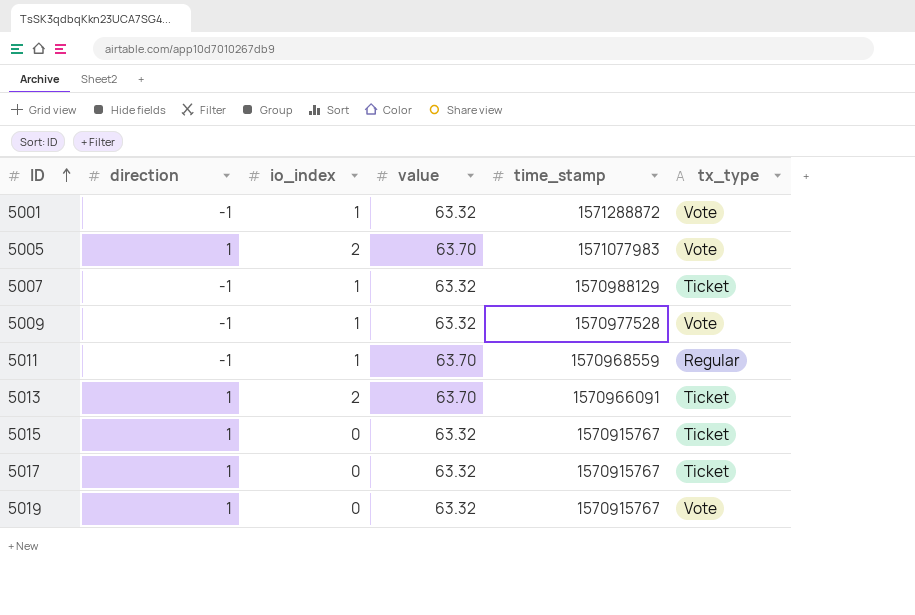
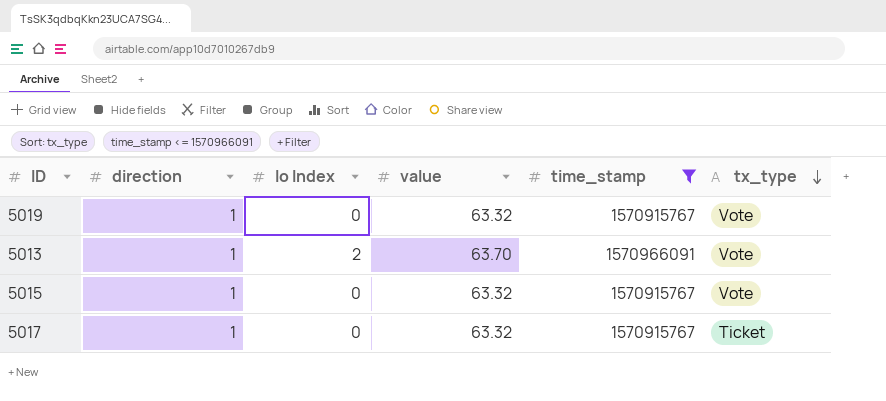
filter: none -> time_stamp <= 1570966091
row order: ID ascending -> tx_type descending
column name: io_index -> Io Index
5013 | tx_type: Ticket -> Vote
5015 | tx_type: Ticket -> Vote

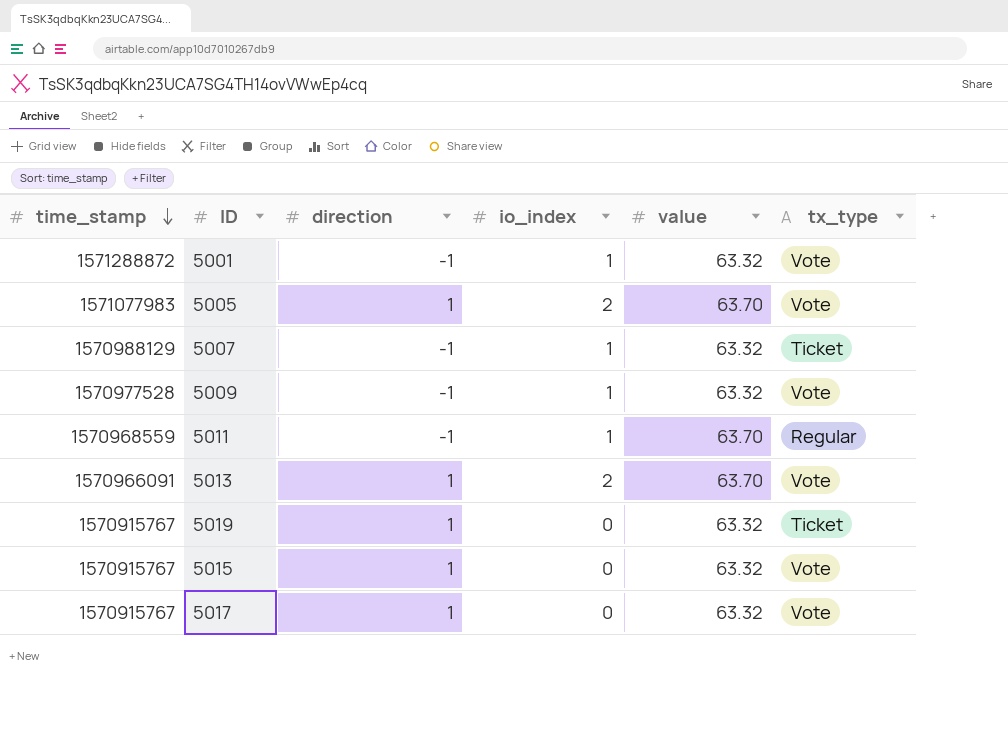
filter: time_stamp <= 1570966091 -> none
row order: tx_type descending -> time_stamp descending
column time_stamp | position: 5 -> 1
column name: Io Index -> io_index
5019 | tx_type: Vote -> Ticket
5017 | tx_type: Ticket -> Vote

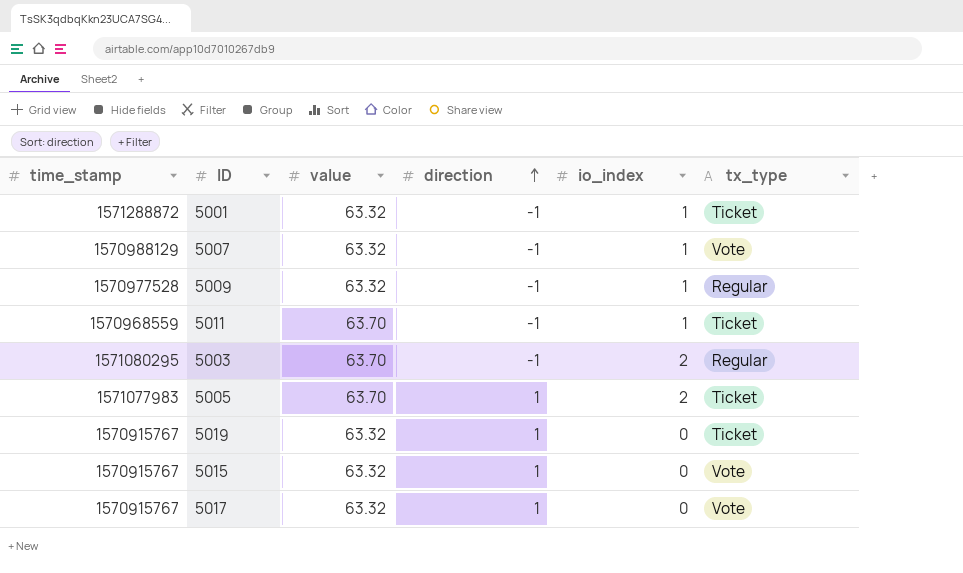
row order: time_stamp descending -> direction ascending
column value | position: 5 -> 3
row 5013: 1570966091 | 1 | 2 | 63.70 | Vote -> none
5001 | tx_type: Vote -> Ticket
5007 | tx_type: Ticket -> Vote
5009 | tx_type: Vote -> Regular
5011 | tx_type: Regular -> Ticket
row 5003: none -> 1571080295 | 63.70 | -1 | 2 | Regular
5005 | tx_type: Vote -> Ticket

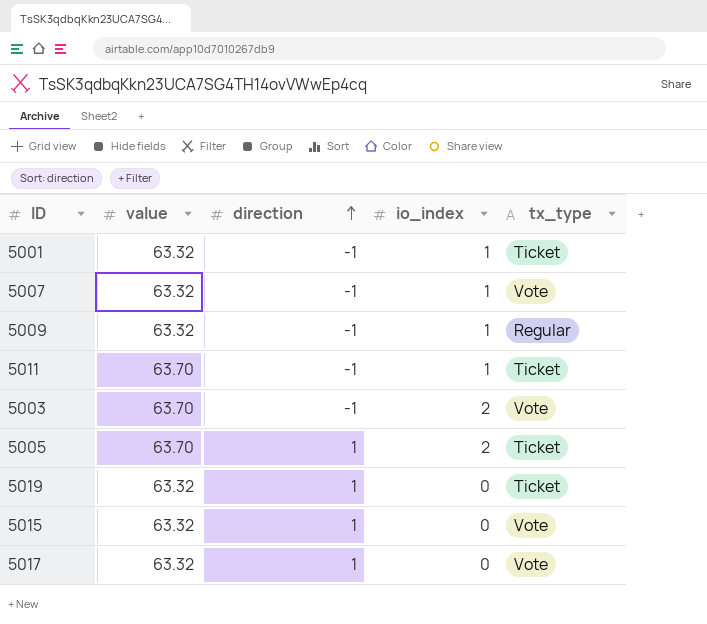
column time_stamp | position: 1 -> none
5003 | tx_type: Regular -> Vote

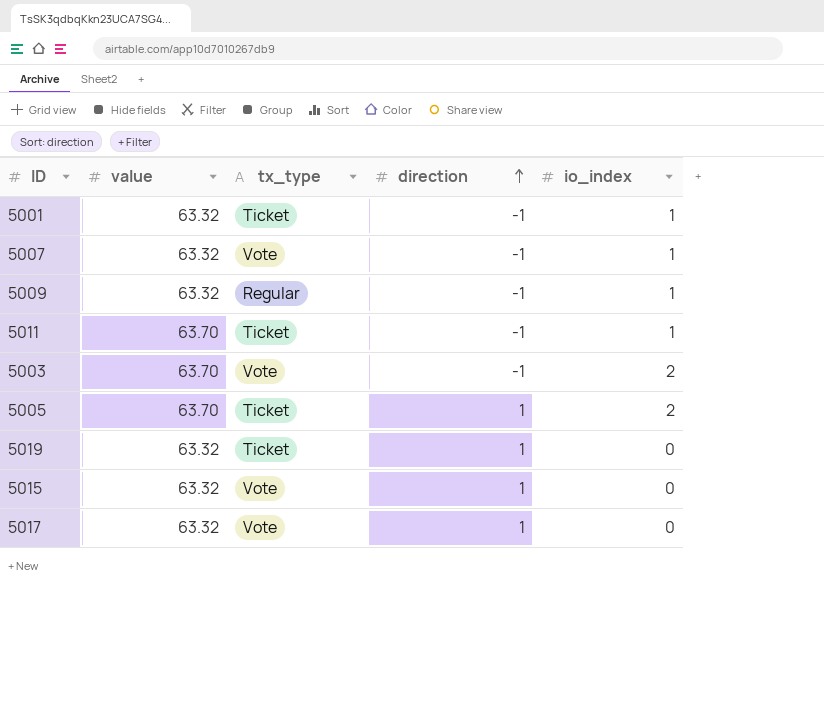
column tx_type | position: 5 -> 3

